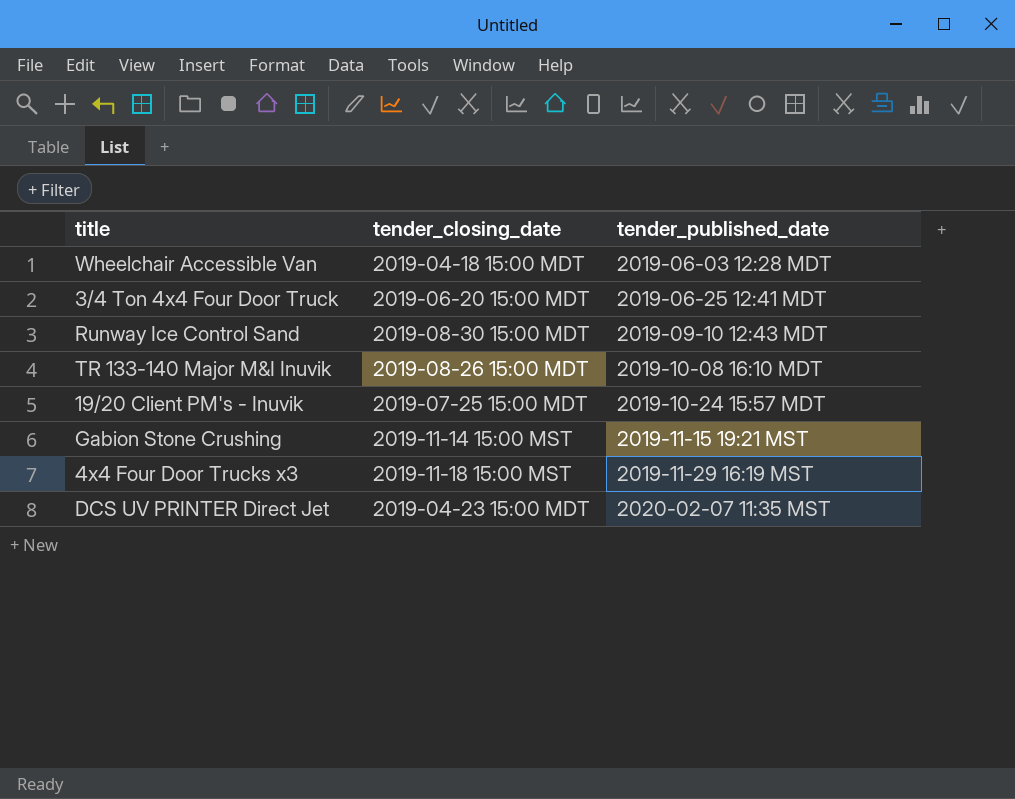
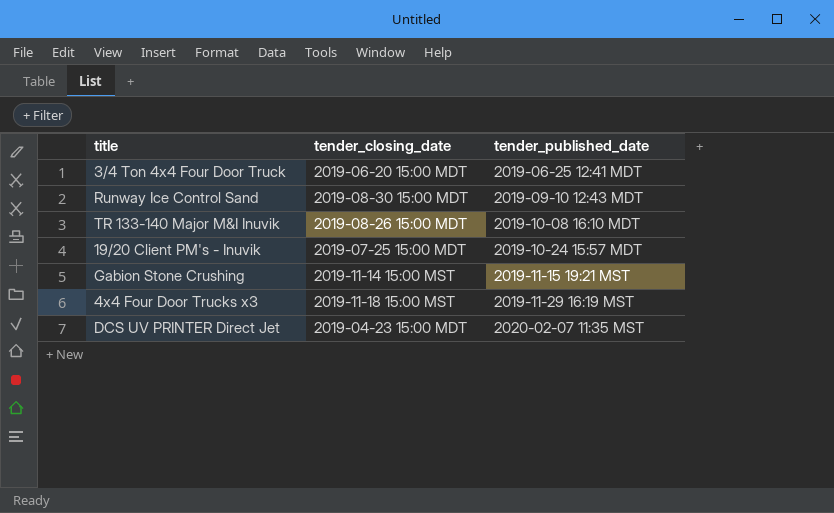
row Wheelchair Accessible Van: 2019-04-18 15:00 MDT | 2019-06-03 12:28 MDT -> none

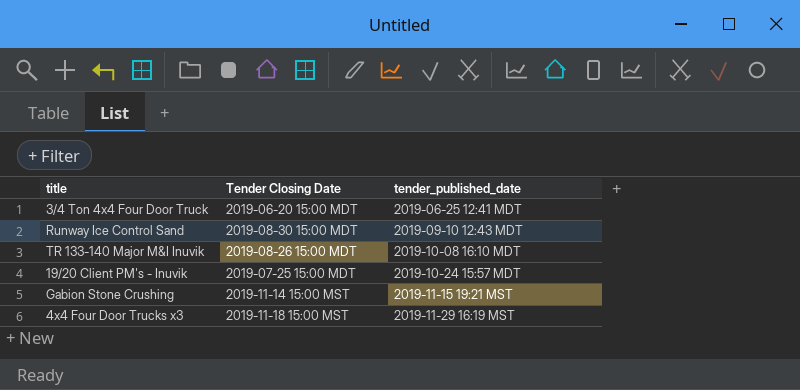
column name: tender_closing_date -> Tender Closing Date
row DCS UV PRINTER Direct Jet: 2019-04-23 15:00 MDT | 2020-02-07 11:35 MST -> none

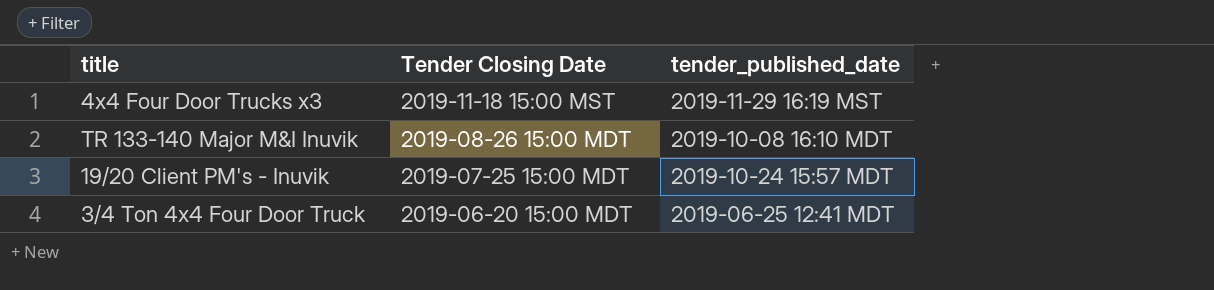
row order: tender_published_date ascending -> Tender Closing Date descending
row Runway Ice Control Sand: 2019-08-30 15:00 MDT | 2019-09-10 12:43 MDT -> none
row Gabion Stone Crushing: 2019-11-14 15:00 MST | 2019-11-15 19:21 MST -> none

